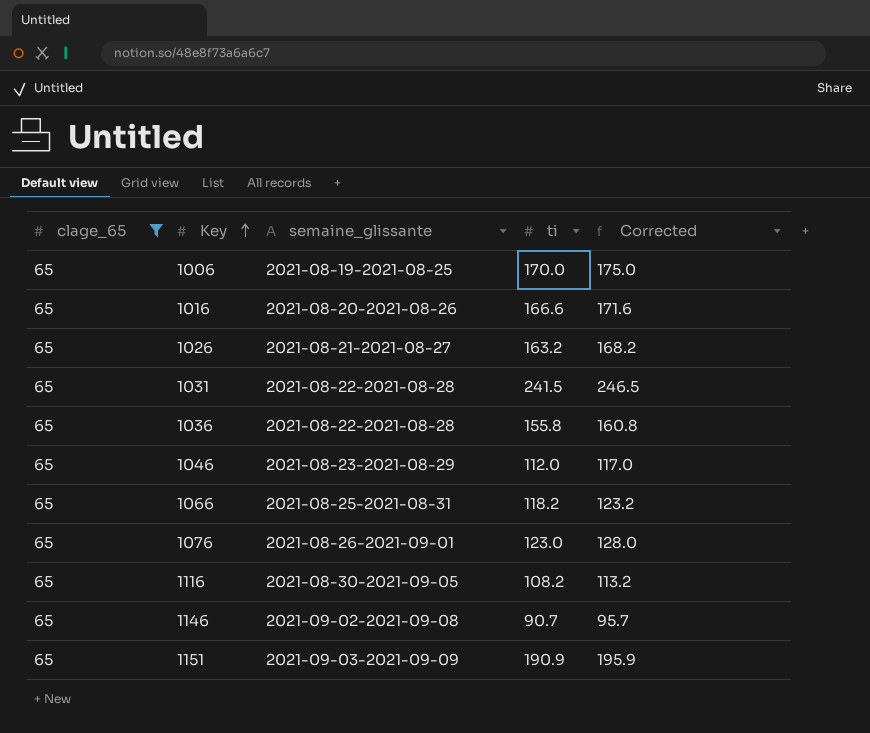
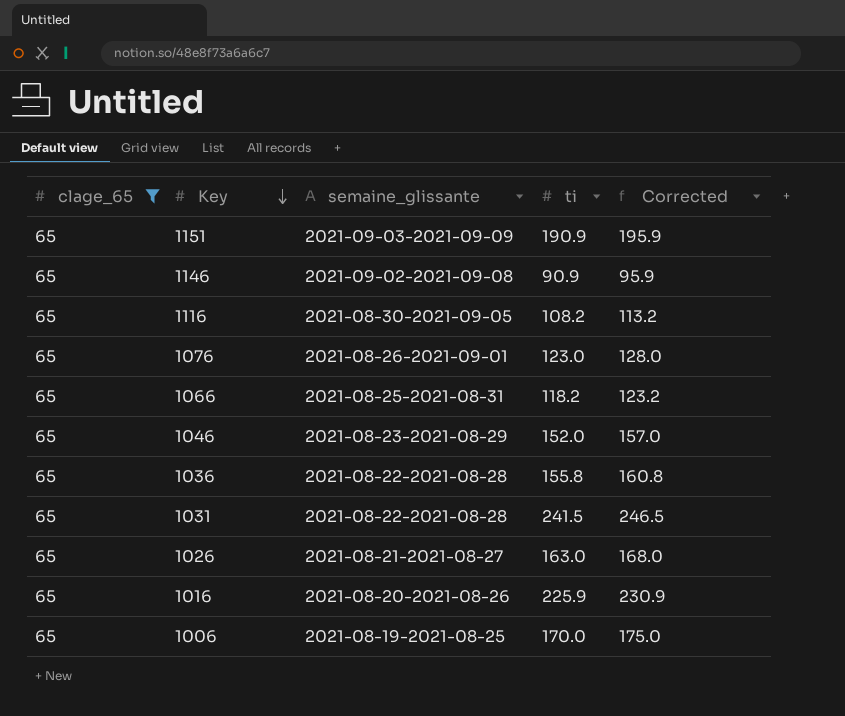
row order: Key ascending -> Key descending
1146 | ti: 90.7 -> 90.9
1146 | Corrected: 95.7 -> 95.9
1046 | ti: 112.0 -> 152.0
1046 | Corrected: 117.0 -> 157.0
1026 | ti: 163.2 -> 163.0
1026 | Corrected: 168.2 -> 168.0
1016 | ti: 166.6 -> 225.9
1016 | Corrected: 171.6 -> 230.9

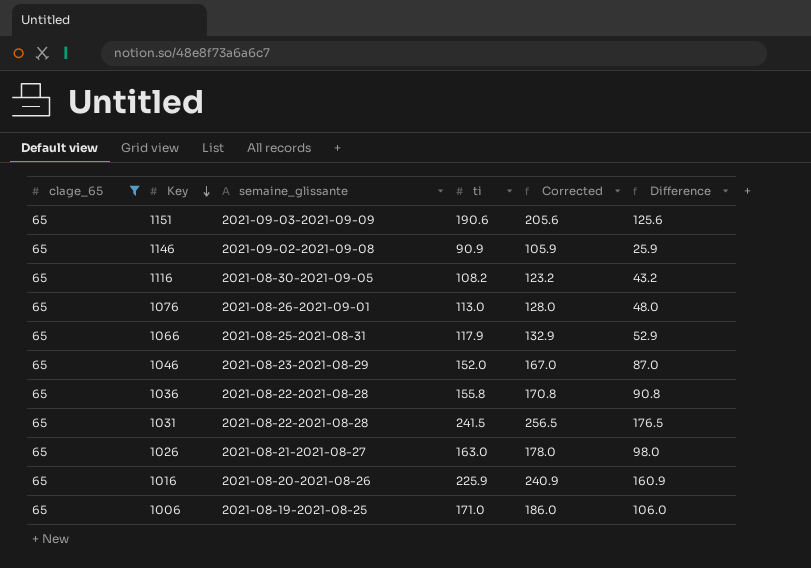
column Corrected | formula: [ti] + 5 -> [ti] + 15
column Difference | formula: none -> [ti] - [clage_65]
1151 | ti: 190.9 -> 190.6
1076 | ti: 123.0 -> 113.0
1066 | ti: 118.2 -> 117.9
1006 | ti: 170.0 -> 171.0

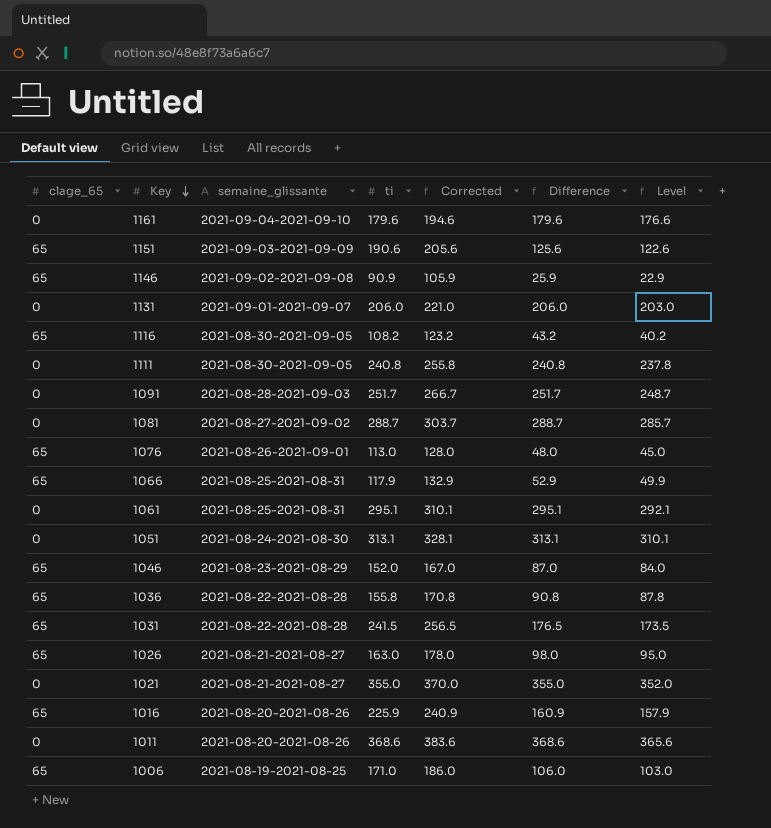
filter: clage_65 = 65 -> none
column Level | formula: none -> [Difference] - 3

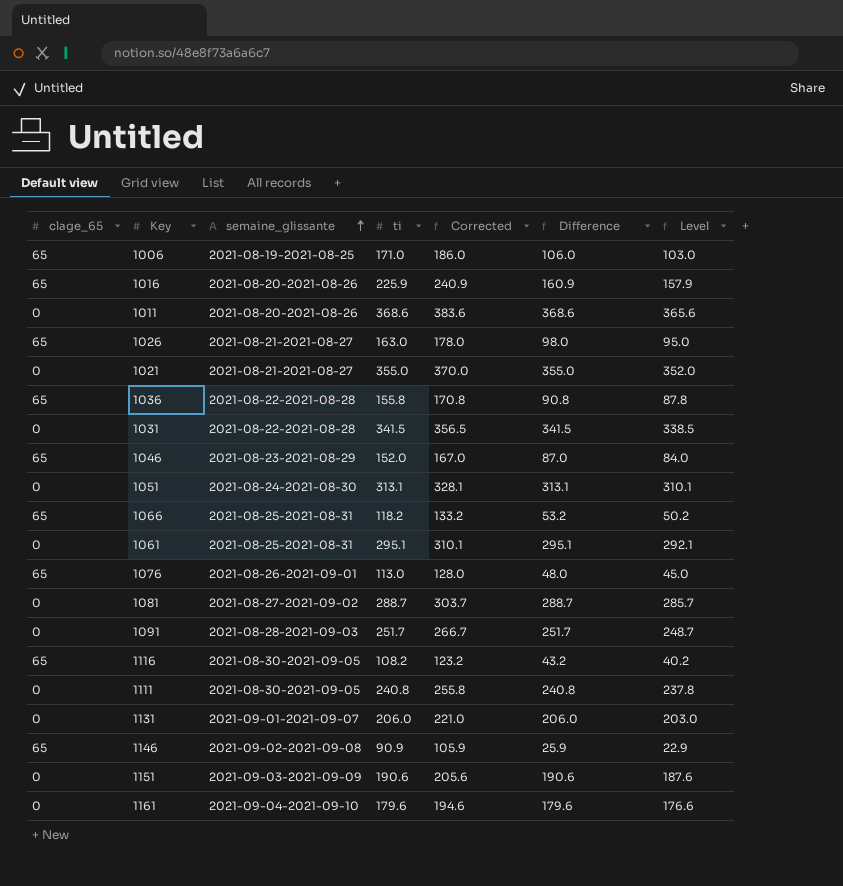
row order: Key descending -> semaine_glissante ascending
1031 | clage_65: 65 -> 0
1031 | ti: 241.5 -> 341.5
1031 | Corrected: 256.5 -> 356.5
1031 | Difference: 176.5 -> 341.5
1031 | Level: 173.5 -> 338.5
1066 | ti: 117.9 -> 118.2
1066 | Corrected: 132.9 -> 133.2
1066 | Difference: 52.9 -> 53.2
1066 | Level: 49.9 -> 50.2
1151 | clage_65: 65 -> 0
1151 | Difference: 125.6 -> 190.6
1151 | Level: 122.6 -> 187.6

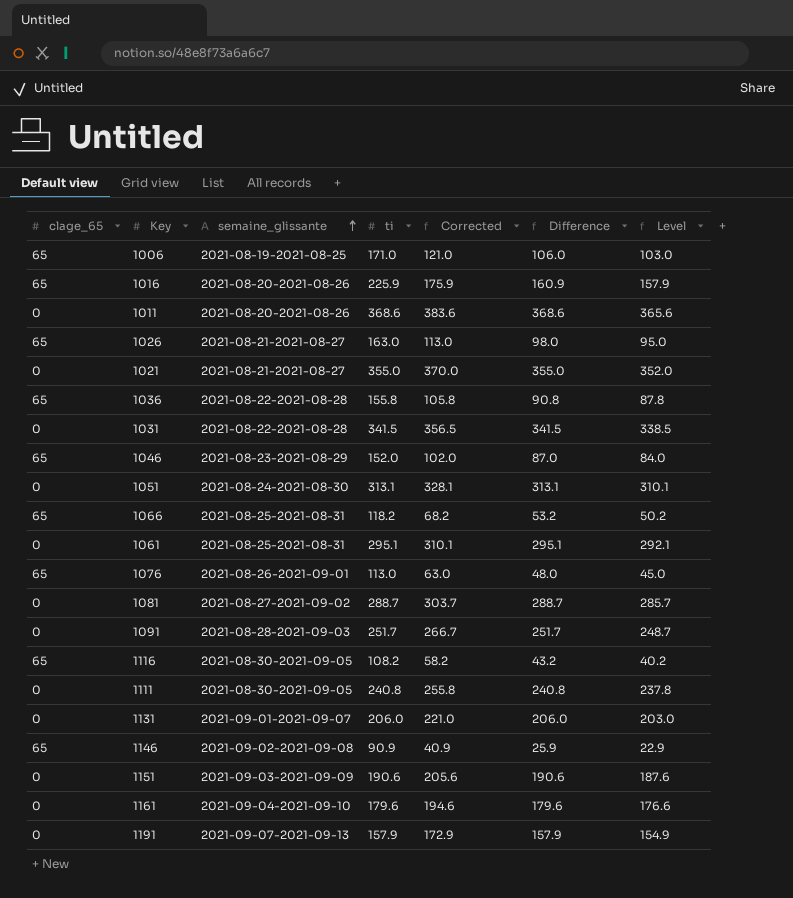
column Corrected | formula: [ti] + 15 -> [Difference] + 15
row 1191: none -> 0 | 2021-09-07-2021-09-13 | 157.9 | 172.9 | 157.9 | 154.9

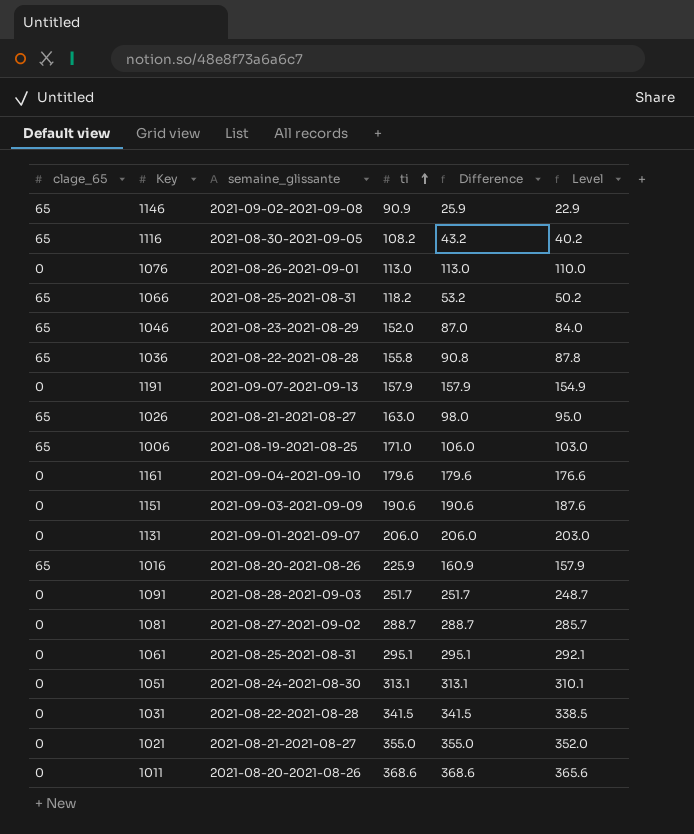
row order: semaine_glissante ascending -> ti ascending
column Corrected | formula: [Difference] + 15 -> none
row 1111: 0 | 2021-08-30-2021-09-05 | 240.8 | 255.8 | 240.8 | 237.8 -> none
1076 | clage_65: 65 -> 0
1076 | Difference: 48.0 -> 113.0
1076 | Level: 45.0 -> 110.0

